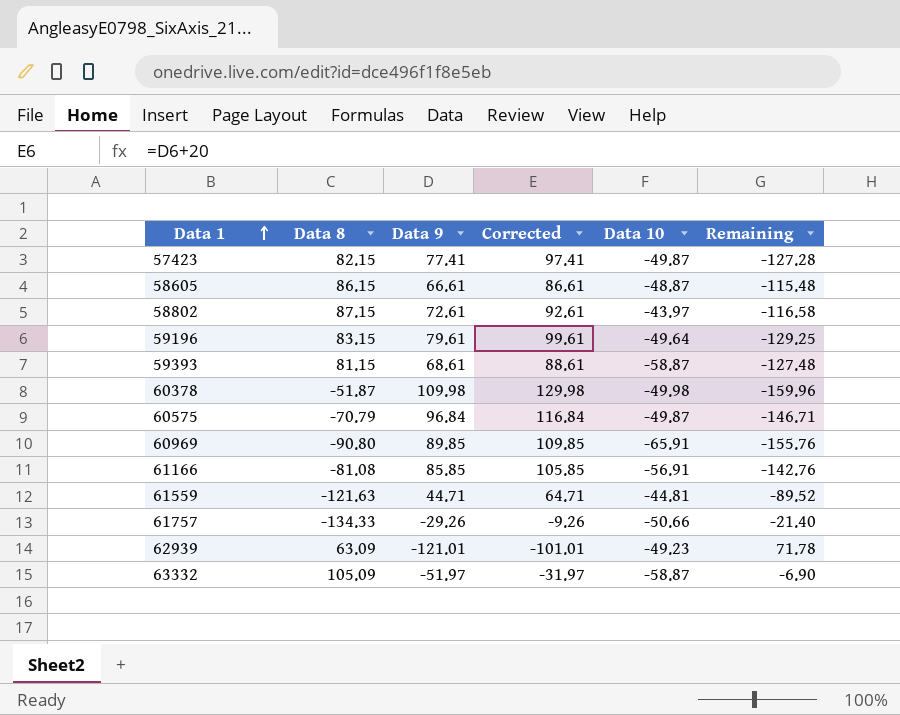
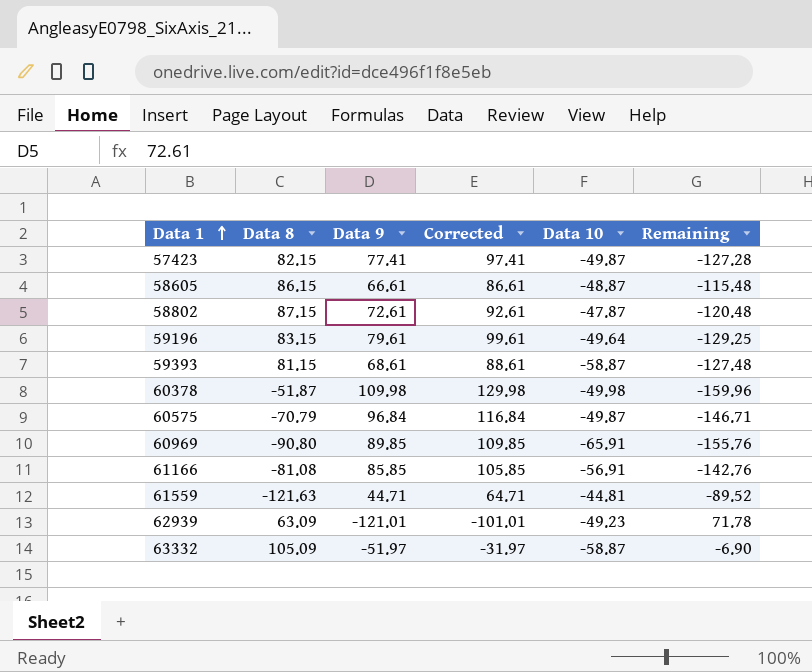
row 61757: -134.33 | -29.26 | -9.26 | -50.66 | -21.40 -> none
58802 | Data 10: -43.97 -> -47.87
58802 | Remaining: -116.58 -> -120.48

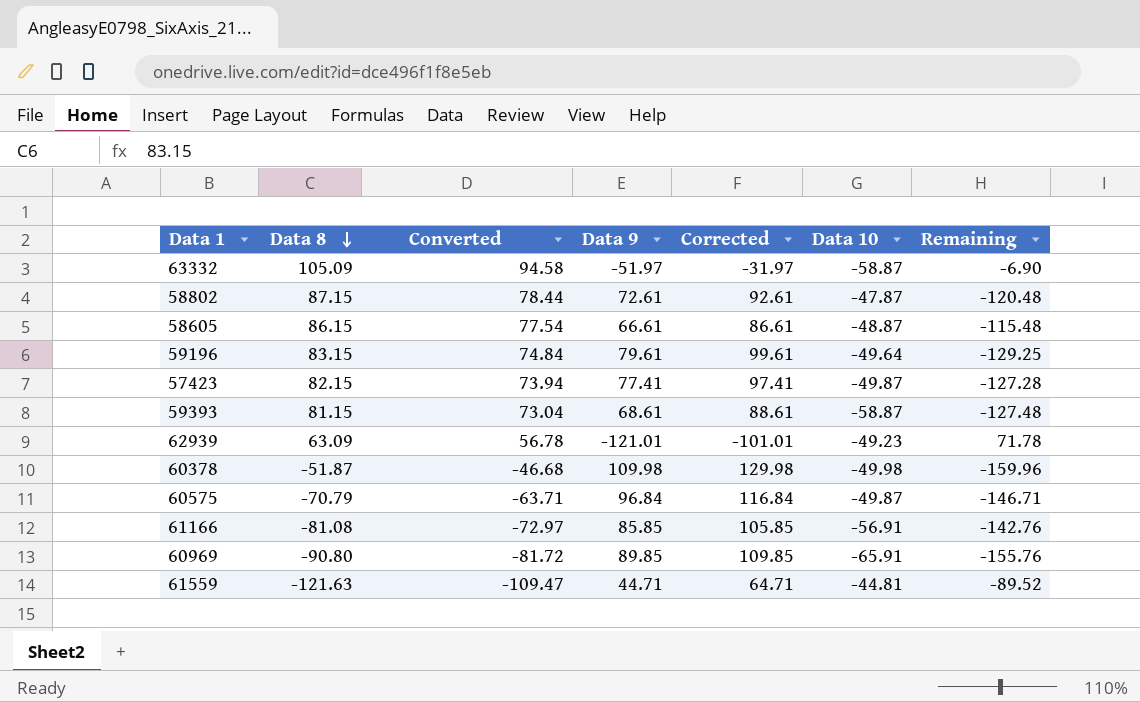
row order: Data 1 ascending -> Data 8 descending
column Converted | formula: none -> [Data 8] * 0.9

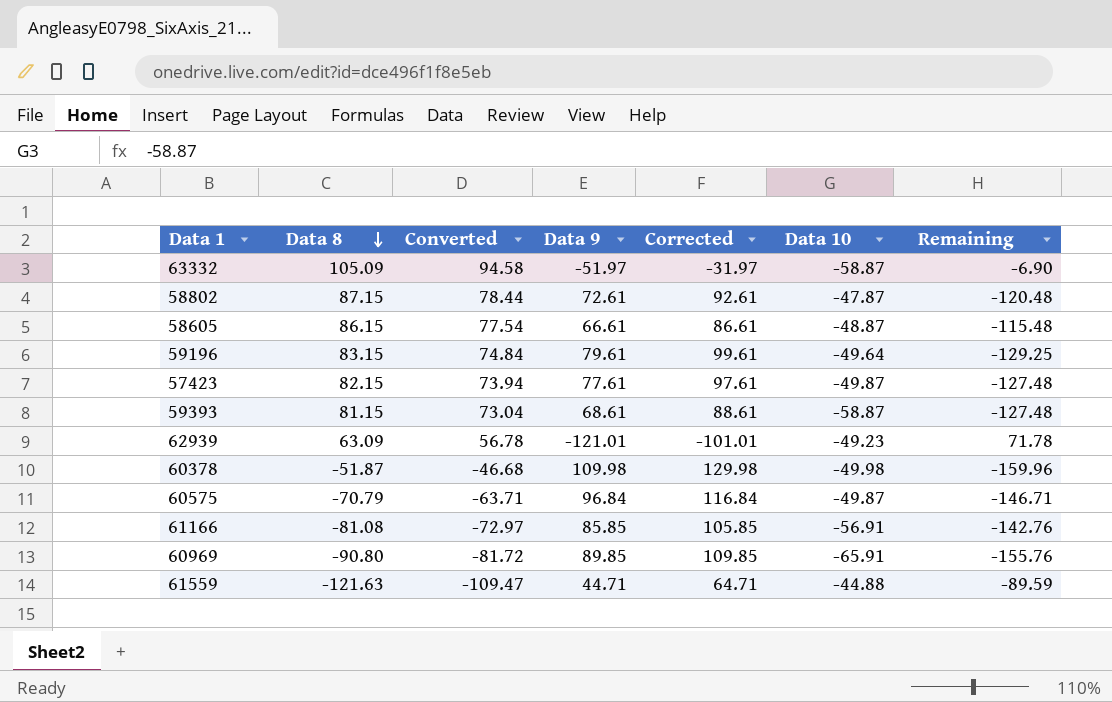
57423 | Data 9: 77.41 -> 77.61
57423 | Corrected: 97.41 -> 97.61
57423 | Remaining: -127.28 -> -127.48
61559 | Data 10: -44.81 -> -44.88
61559 | Remaining: -89.52 -> -89.59

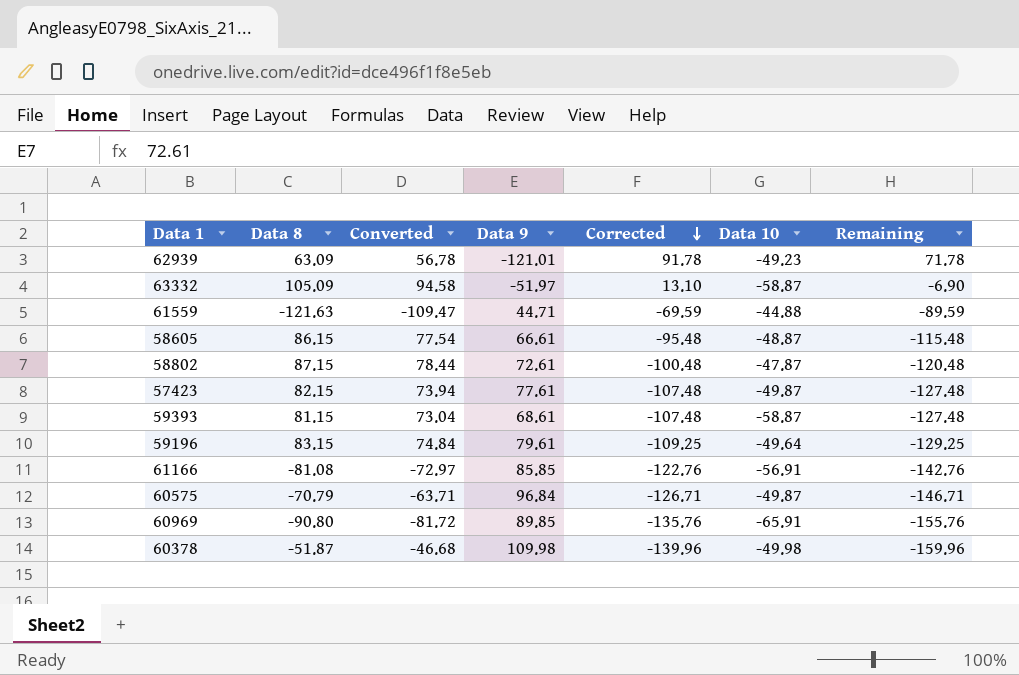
row order: Data 8 descending -> Corrected descending
column Corrected | formula: [Data 9] + 20 -> [Remaining] + 20

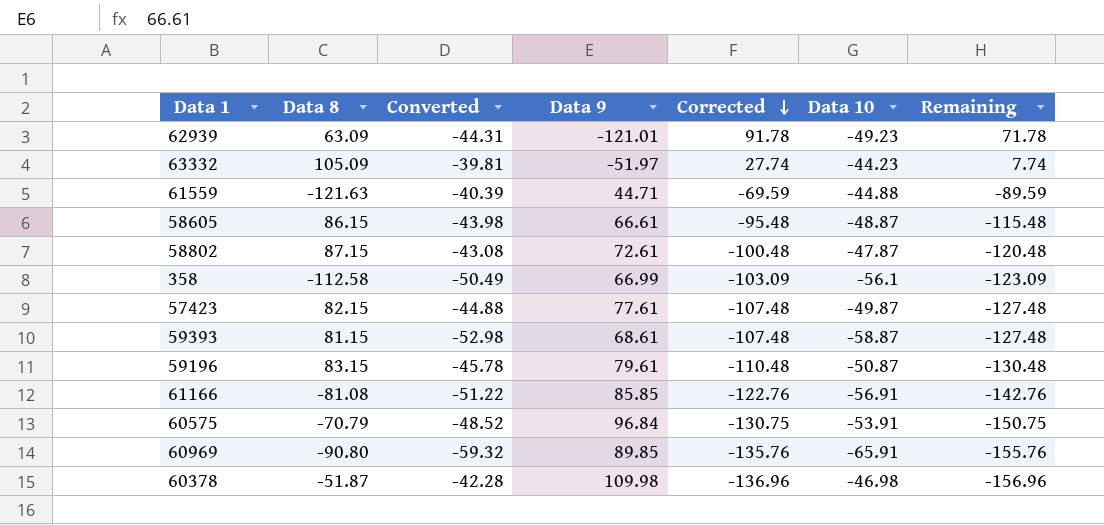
column Converted | formula: [Data 8] * 0.9 -> [Data 10] * 0.9
63332 | Corrected: 13.10 -> 27.74
63332 | Data 10: -58.87 -> -44.23
63332 | Remaining: -6.90 -> 7.74
row 358: none -> -112.58 | -50.49 | 66.99 | -103.09 | -56.1 | -123.09
59196 | Corrected: -109.25 -> -110.48
59196 | Data 10: -49.64 -> -50.87
59196 | Remaining: -129.25 -> -130.48
60575 | Corrected: -126.71 -> -130.75
60575 | Data 10: -49.87 -> -53.91
60575 | Remaining: -146.71 -> -150.75
60378 | Corrected: -139.96 -> -136.96
60378 | Data 10: -49.98 -> -46.98
60378 | Remaining: -159.96 -> -156.96

